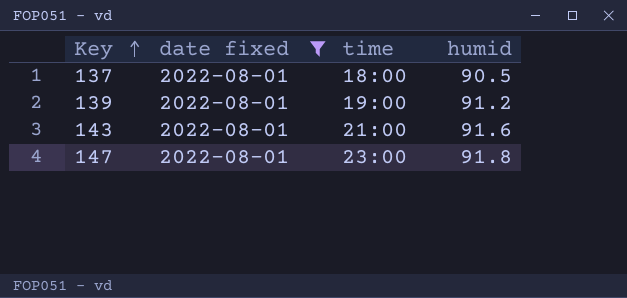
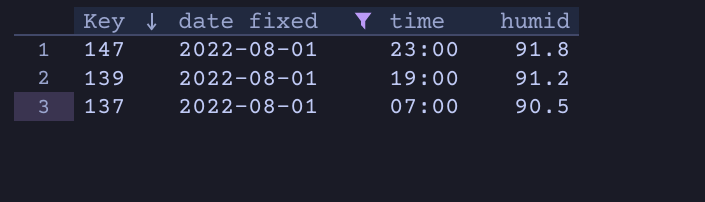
row order: Key ascending -> Key descending
row 143: 2022-08-01 | 21:00 | 91.6 -> none
137 | time: 18:00 -> 07:00

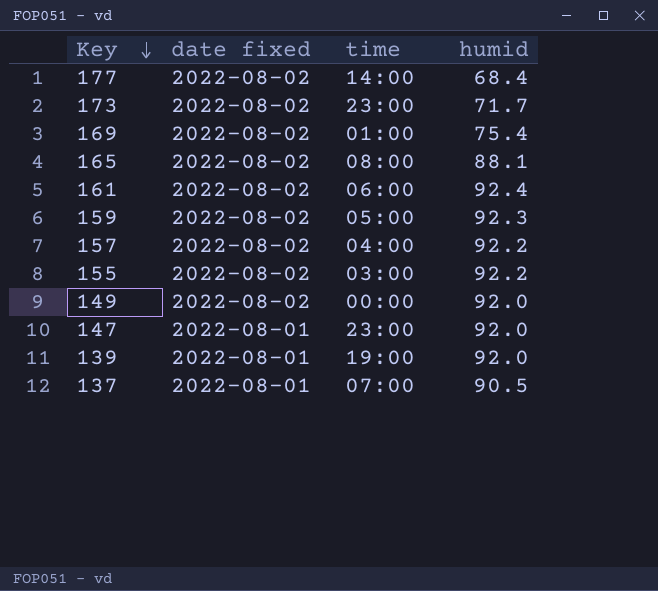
filter: date fixed = 2022-08-01 -> none
147 | humid: 91.8 -> 92.0
139 | humid: 91.2 -> 92.0

